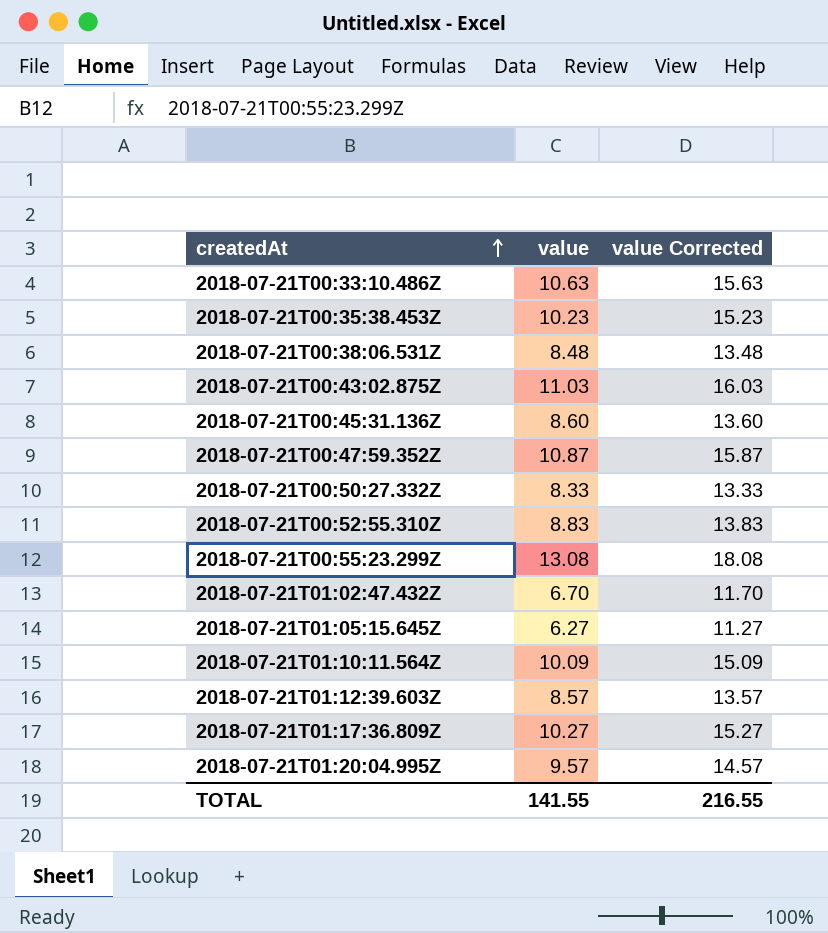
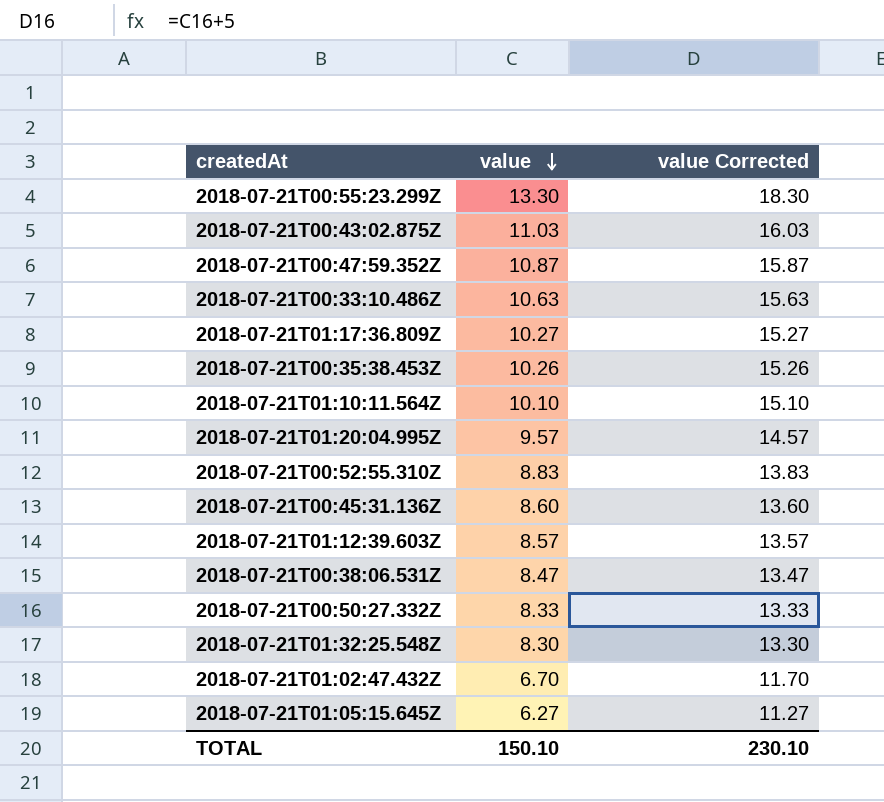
row order: createdAt ascending -> value descending
2018-07-21T00:55:23.299Z | value: 13.08 -> 13.30
2018-07-21T00:55:23.299Z | value Corrected: 18.08 -> 18.30
2018-07-21T00:35:38.453Z | value: 10.23 -> 10.26
2018-07-21T00:35:38.453Z | value Corrected: 15.23 -> 15.26
2018-07-21T01:10:11.564Z | value: 10.09 -> 10.10
2018-07-21T01:10:11.564Z | value Corrected: 15.09 -> 15.10
2018-07-21T00:38:06.531Z | value: 8.48 -> 8.47
2018-07-21T00:38:06.531Z | value Corrected: 13.48 -> 13.47
row 2018-07-21T01:32:25.548Z: none -> 8.30 | 13.30
TOTAL | value: 141.55 -> 150.10
TOTAL | value Corrected: 216.55 -> 230.10

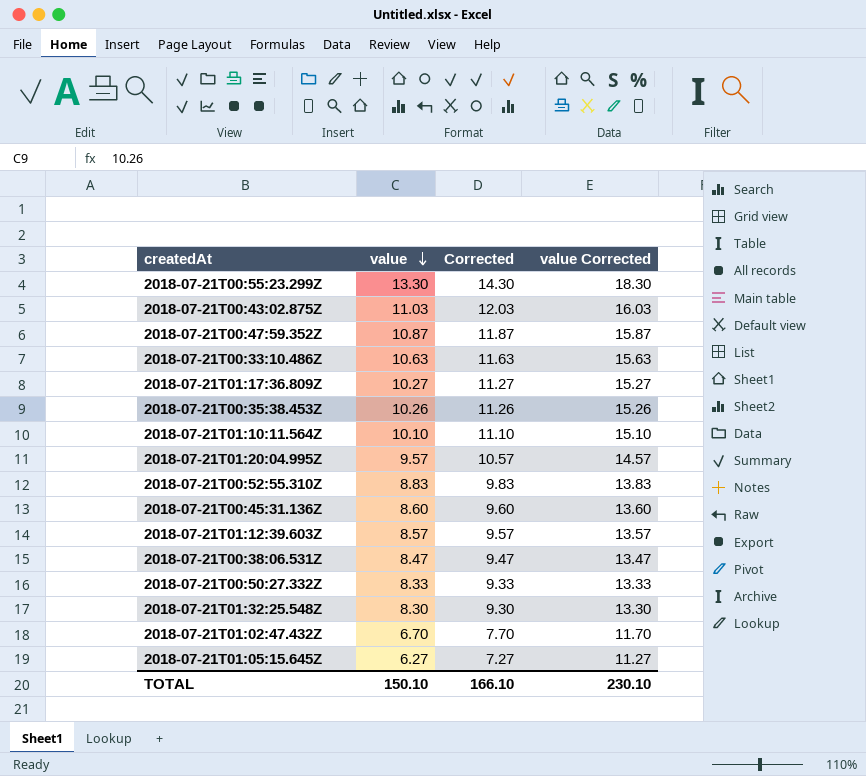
column Corrected | formula: none -> [value] + 1

